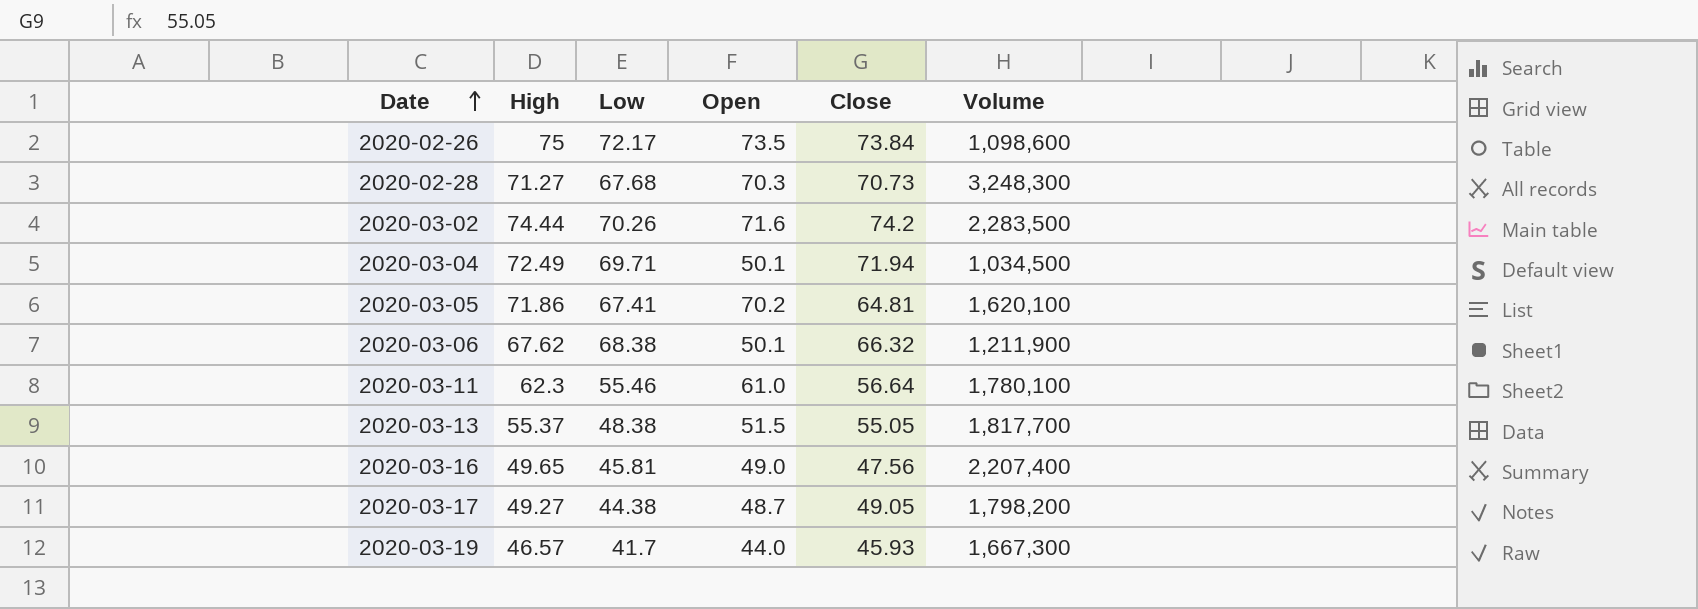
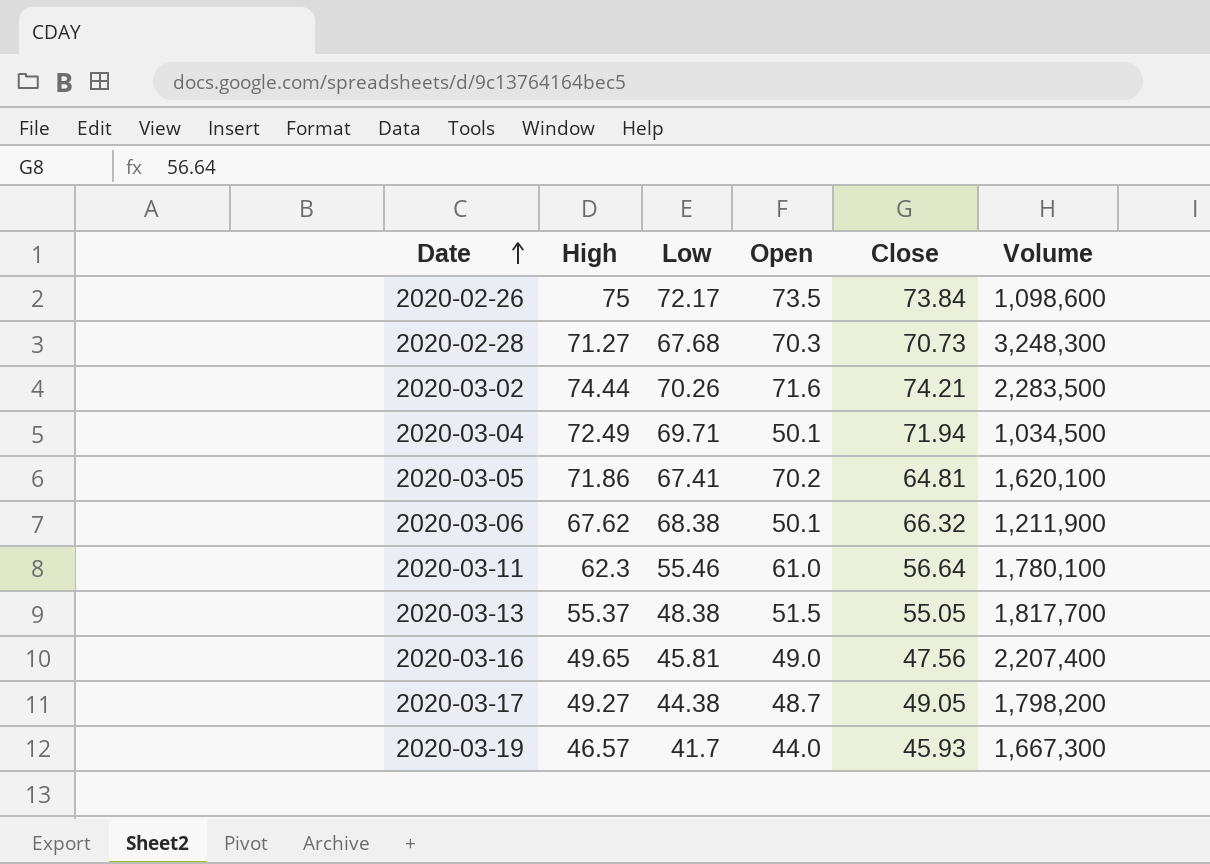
2020-03-02 | Close: 74.2 -> 74.21

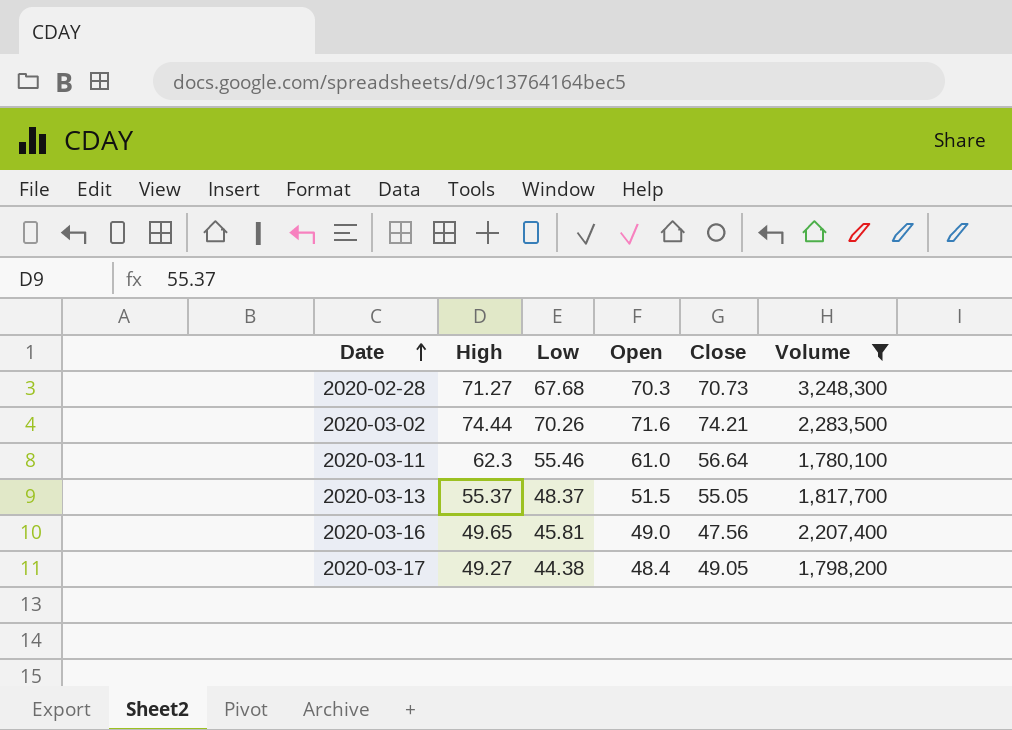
filter: none -> Volume >= 1,780,100
2020-03-13 | Low: 48.38 -> 48.37
2020-03-17 | Open: 48.7 -> 48.4

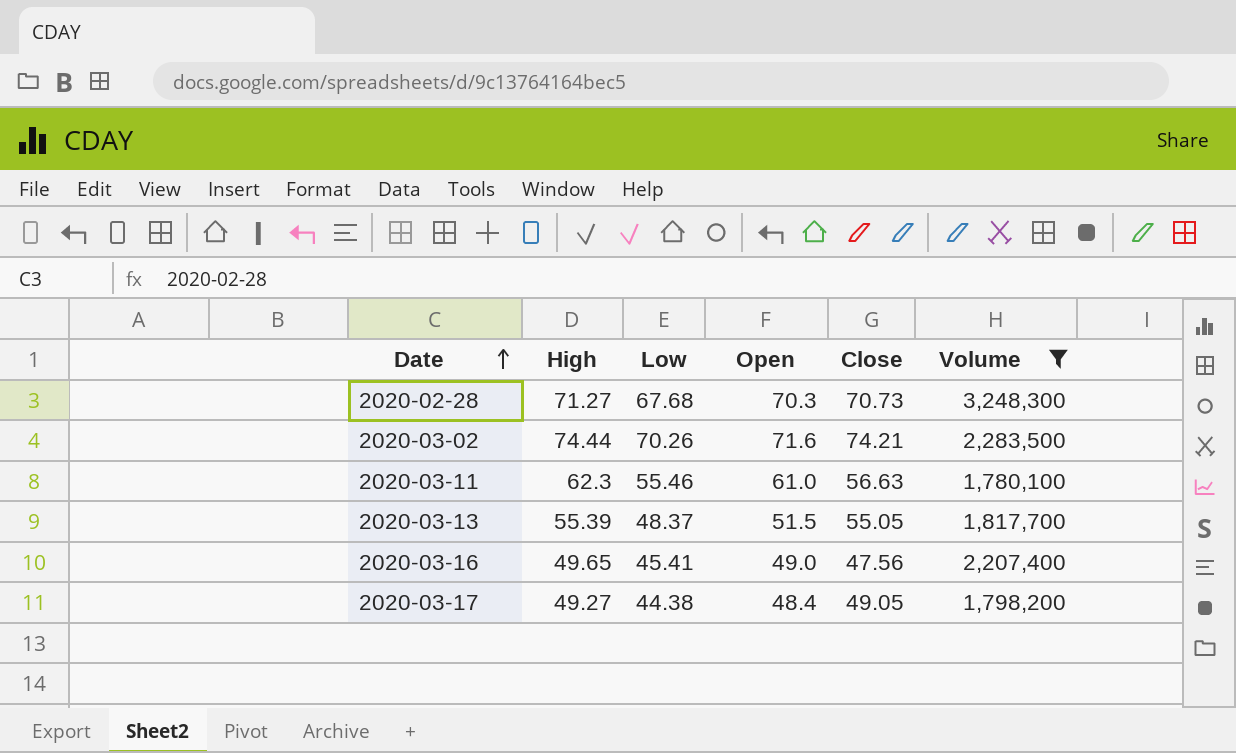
2020-03-11 | Close: 56.64 -> 56.63
2020-03-13 | High: 55.37 -> 55.39
2020-03-16 | Low: 45.81 -> 45.41

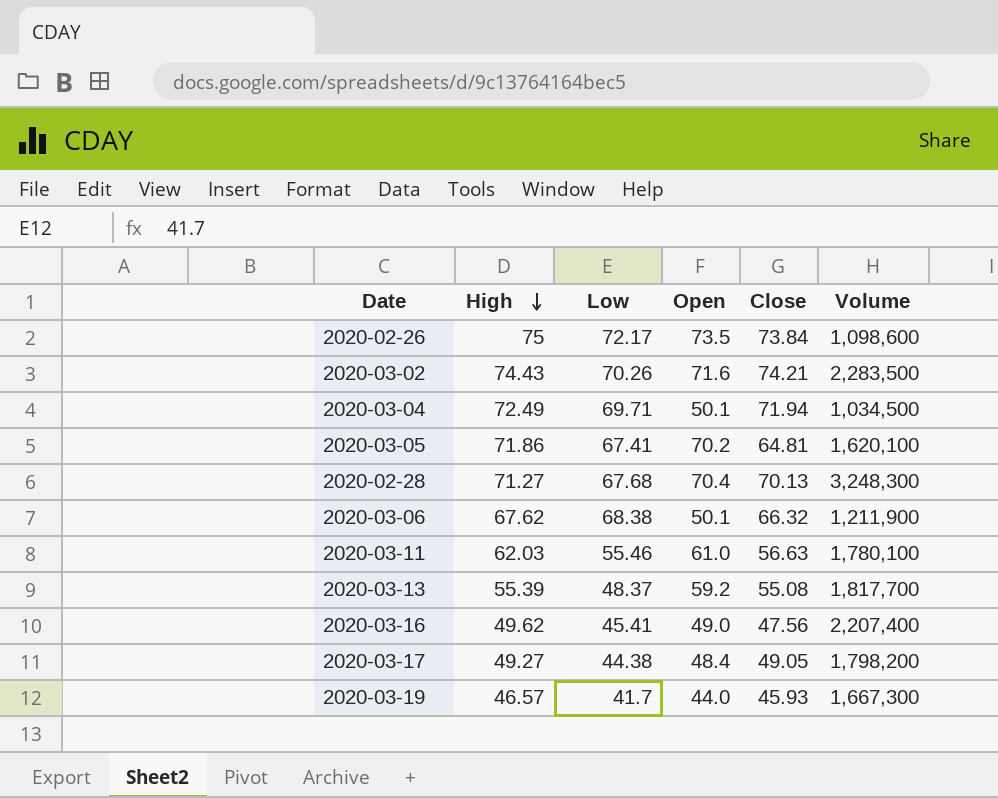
filter: Volume >= 1,780,100 -> none
row order: Date ascending -> High descending
2020-03-02 | High: 74.44 -> 74.43
2020-02-28 | Open: 70.3 -> 70.4
2020-02-28 | Close: 70.73 -> 70.13
2020-03-11 | High: 62.3 -> 62.03
2020-03-13 | Open: 51.5 -> 59.2
2020-03-13 | Close: 55.05 -> 55.08
2020-03-16 | High: 49.65 -> 49.62

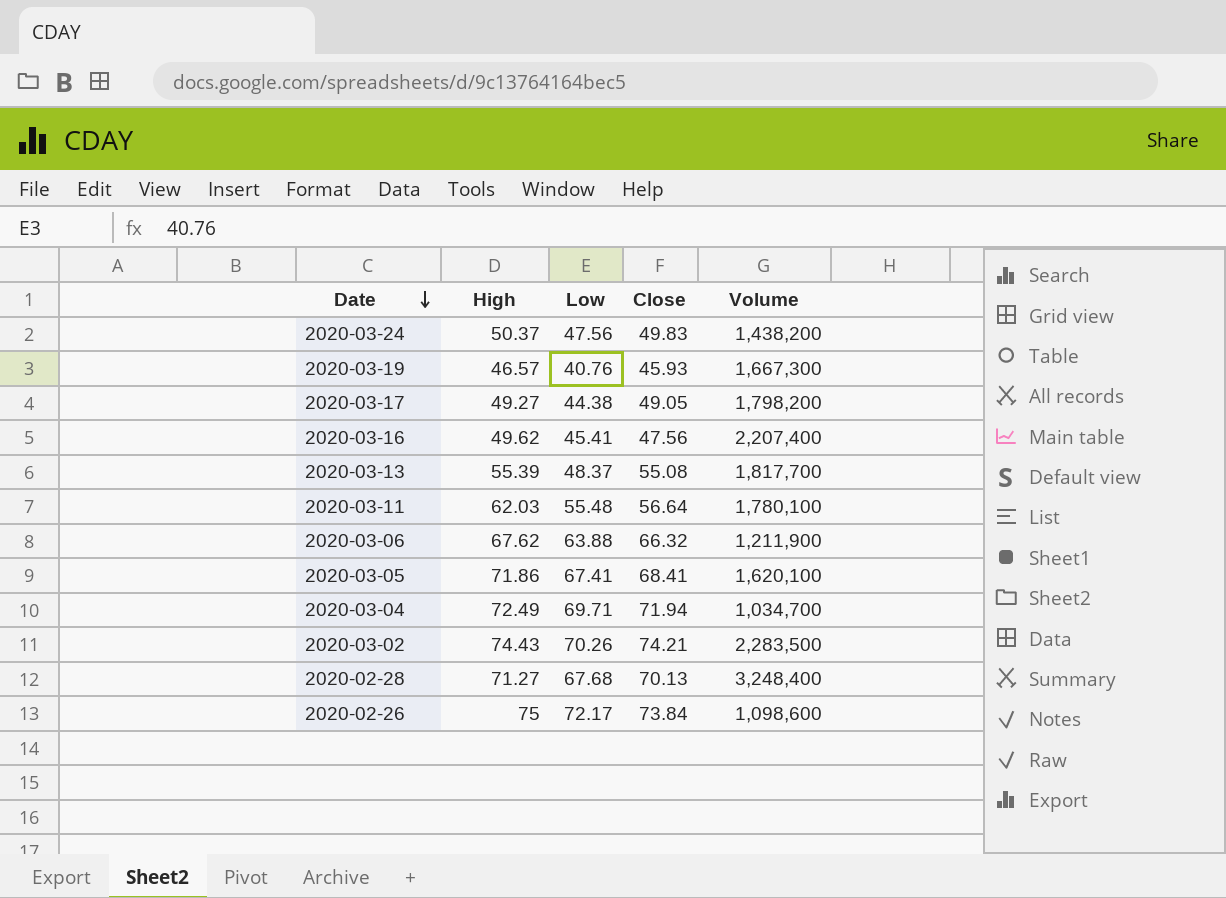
row order: High descending -> Date descending
column Open | position: 4 -> none
row 2020-03-24: none -> 50.37 | 47.56 | 49.83 | 1,438,200
2020-03-19 | Low: 41.7 -> 40.76
2020-03-11 | Low: 55.46 -> 55.48
2020-03-11 | Close: 56.63 -> 56.64
2020-03-06 | Low: 68.38 -> 63.88
2020-03-05 | Close: 64.81 -> 68.41
2020-03-04 | Volume: 1,034,500 -> 1,034,700
2020-02-28 | Volume: 3,248,300 -> 3,248,400

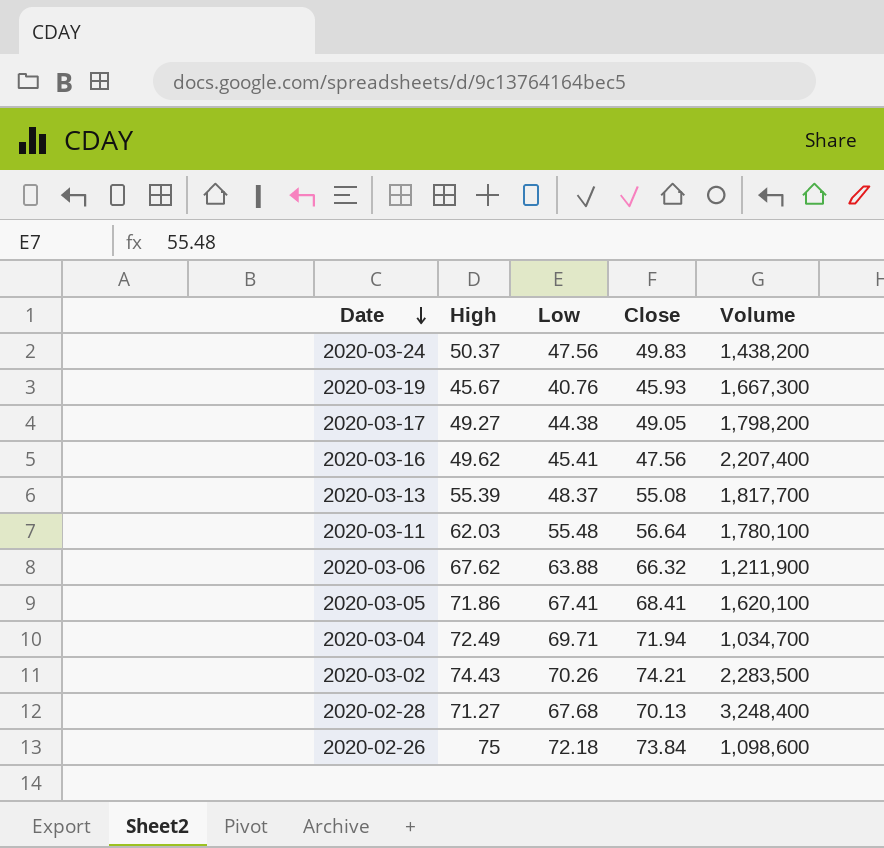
2020-03-19 | High: 46.57 -> 45.67
2020-02-26 | Low: 72.17 -> 72.18

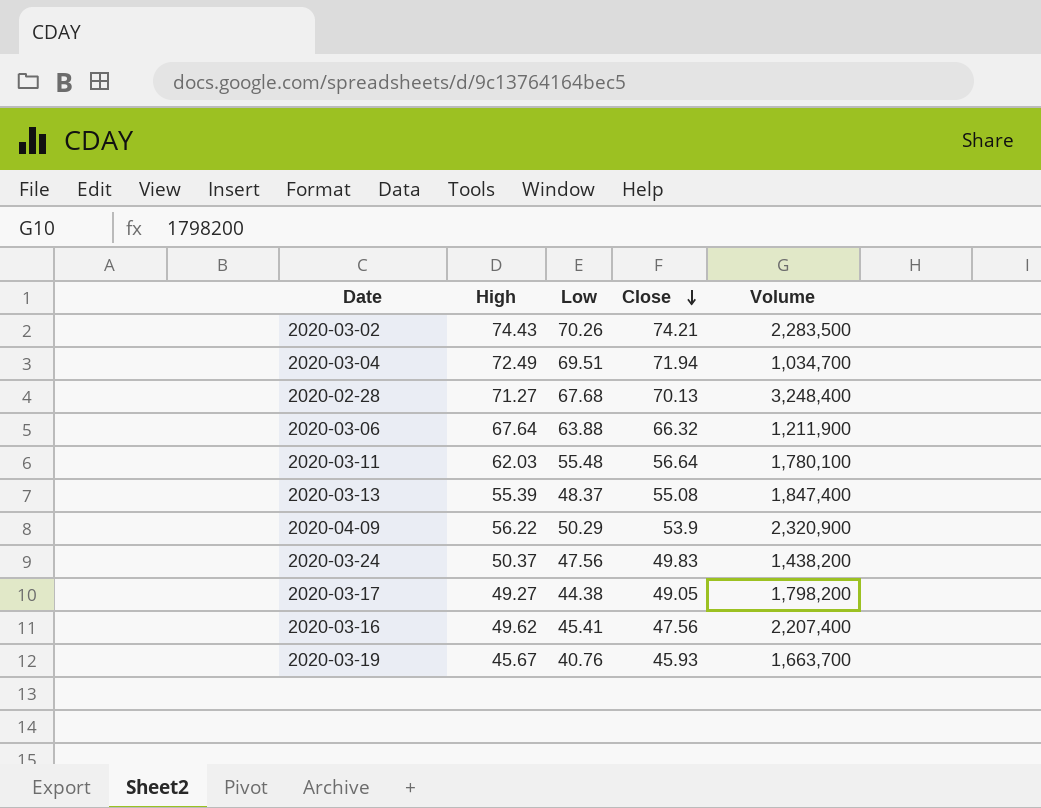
row order: Date descending -> Close descending
row 2020-03-05: 71.86 | 67.41 | 68.41 | 1,620,100 -> none
row 2020-02-26: 75 | 72.18 | 73.84 | 1,098,600 -> none
2020-03-04 | Low: 69.71 -> 69.51
2020-03-06 | High: 67.62 -> 67.64
2020-03-13 | Volume: 1,817,700 -> 1,847,400
row 2020-04-09: none -> 56.22 | 50.29 | 53.9 | 2,320,900
2020-03-19 | Volume: 1,667,300 -> 1,663,700

